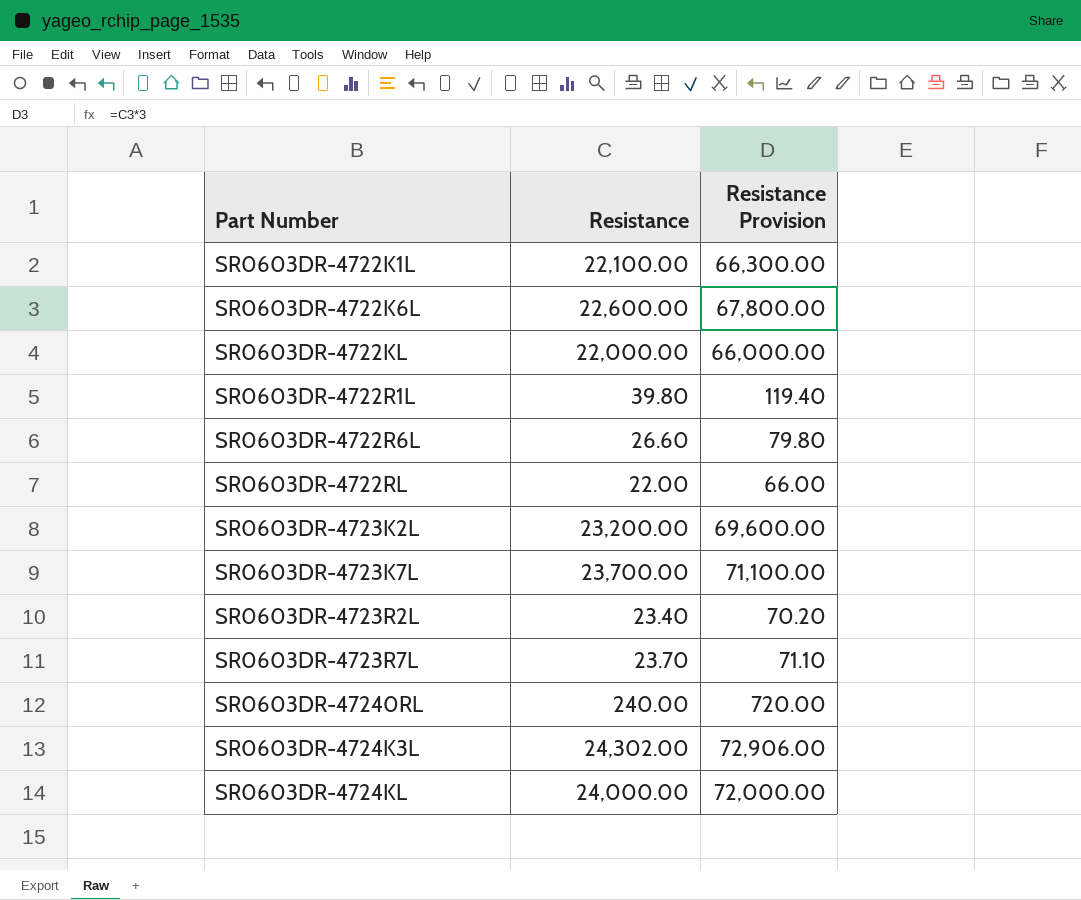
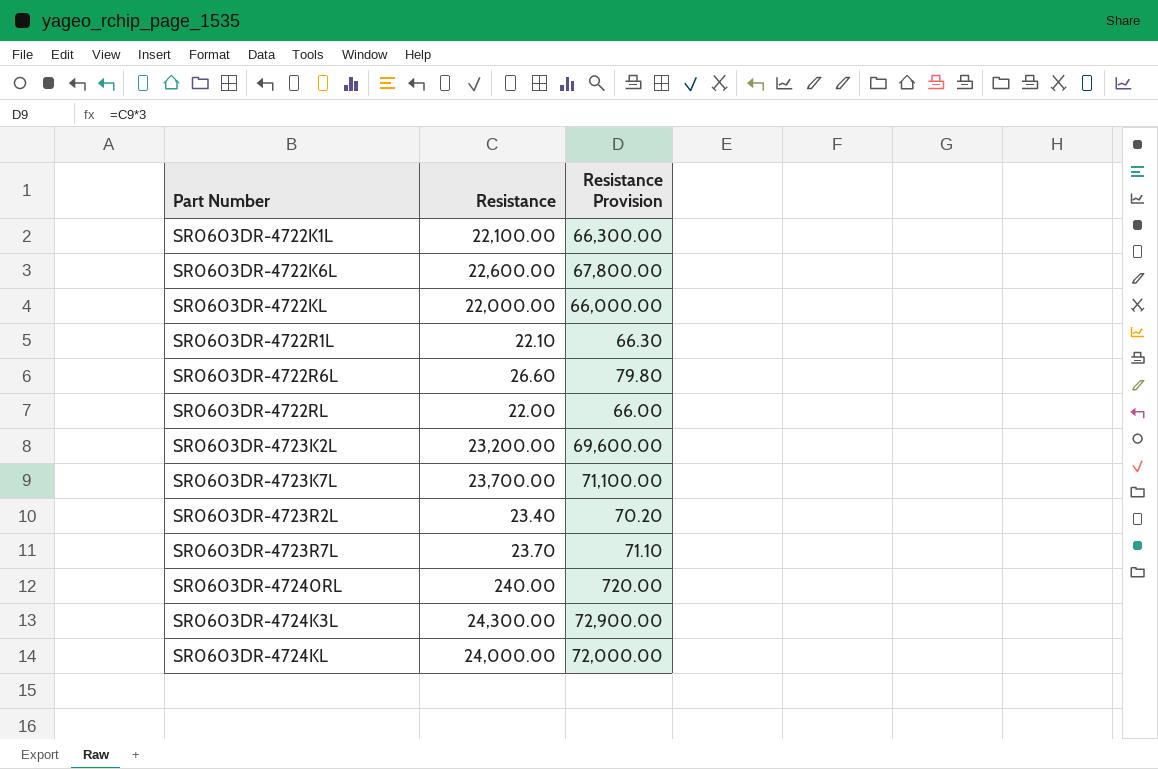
SR0603DR-4722R1L | Resistance: 39.80 -> 22.10
SR0603DR-4722R1L | Resistance Provision: 119.40 -> 66.30
SR0603DR-4724K3L | Resistance: 24,302.00 -> 24,300.00
SR0603DR-4724K3L | Resistance Provision: 72,906.00 -> 72,900.00

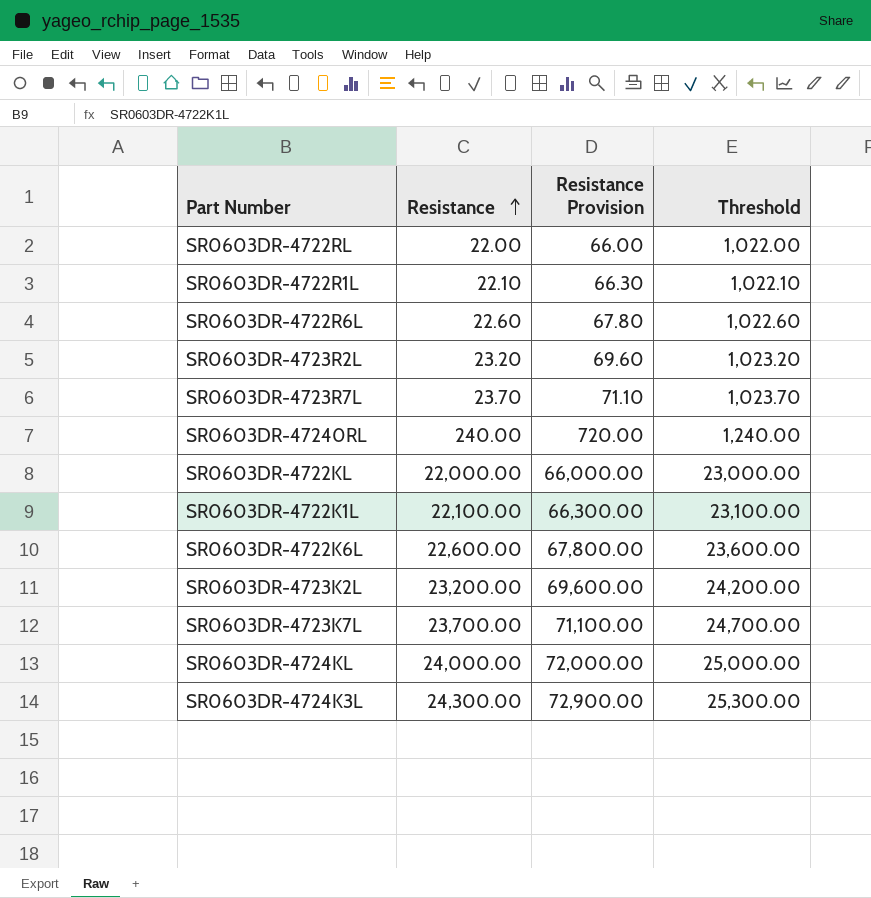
row order: none -> Resistance ascending
column Threshold | formula: none -> [Resistance] + 1000
SR0603DR-4722R6L | Resistance: 26.60 -> 22.60
SR0603DR-4722R6L | Resistance Provision: 79.80 -> 67.80
SR0603DR-4723R2L | Resistance: 23.40 -> 23.20
SR0603DR-4723R2L | Resistance Provision: 70.20 -> 69.60

